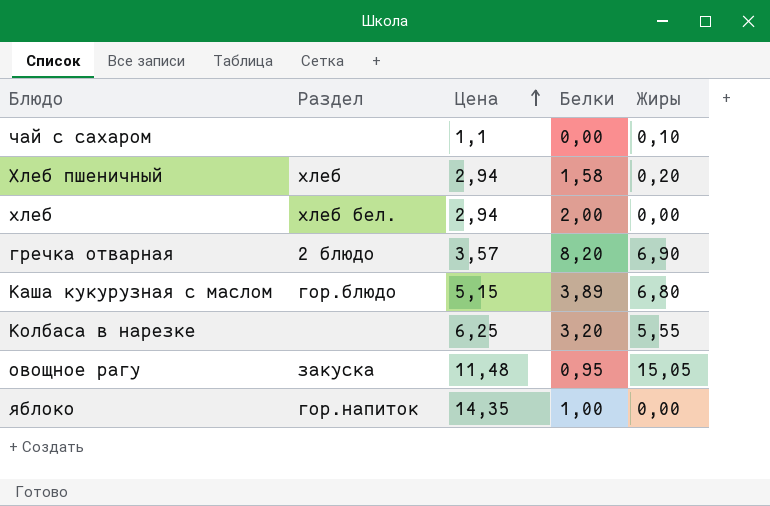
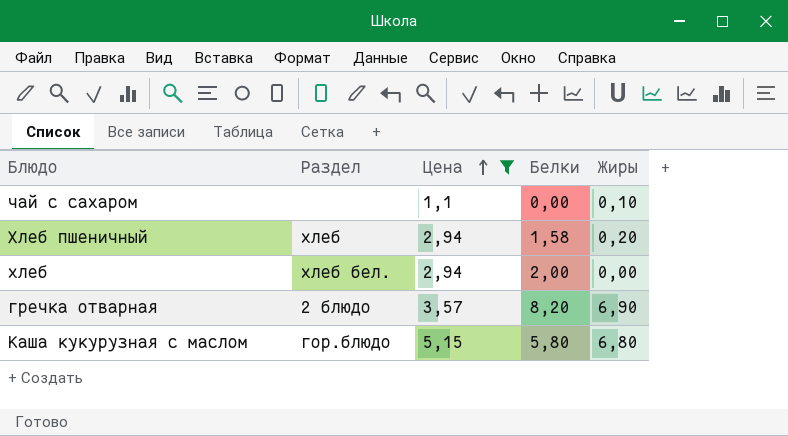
filter: none -> Цена <= 5,15
Каша кукурузная с маслом | Белки: 3,89 -> 5,80

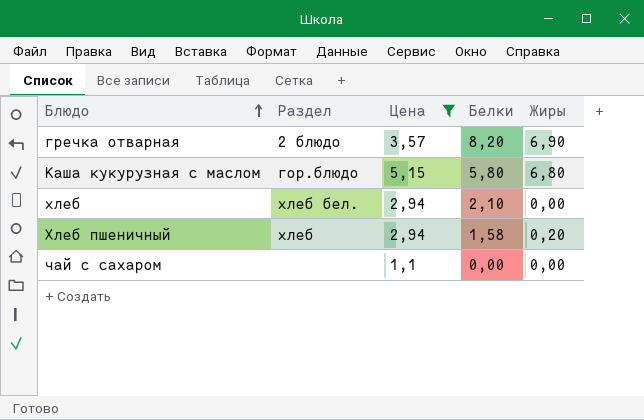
row order: Цена ascending -> Блюдо ascending
хлеб | Белки: 2,00 -> 2,10
чай с сахаром | Жиры: 0,10 -> 0,00

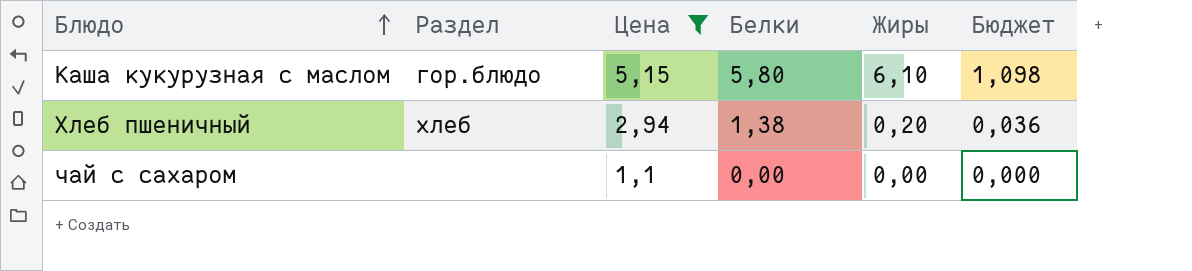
column Бюджет | formula: none -> [Жиры] * 0,18
row гречка отварная: 2 блюдо | 3,57 | 8,20 | 6,90 -> none
row хлеб: хлеб бел. | 2,94 | 2,10 | 0,00 -> none
Каша кукурузная с маслом | Жиры: 6,80 -> 6,10
Хлеб пшеничный | Белки: 1,58 -> 1,38

